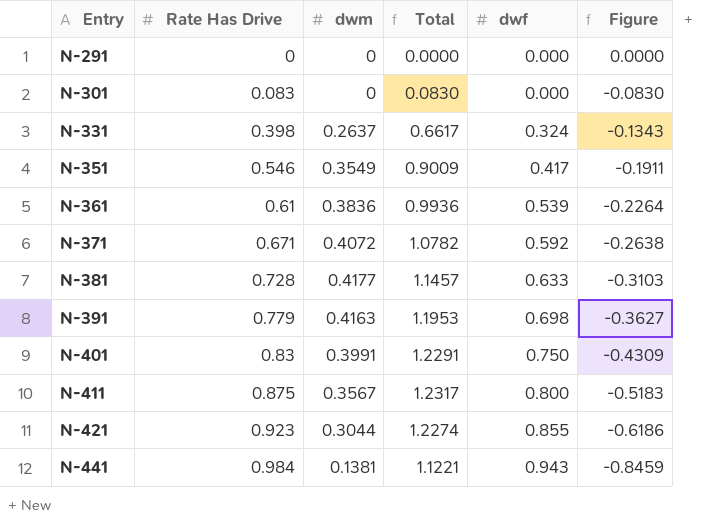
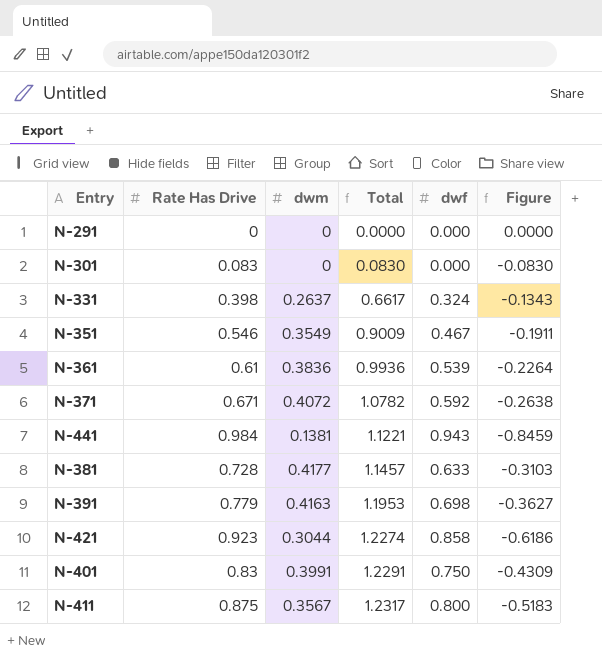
row order: Entry ascending -> Total ascending
N-351 | dwf: 0.417 -> 0.467
N-421 | dwf: 0.855 -> 0.858

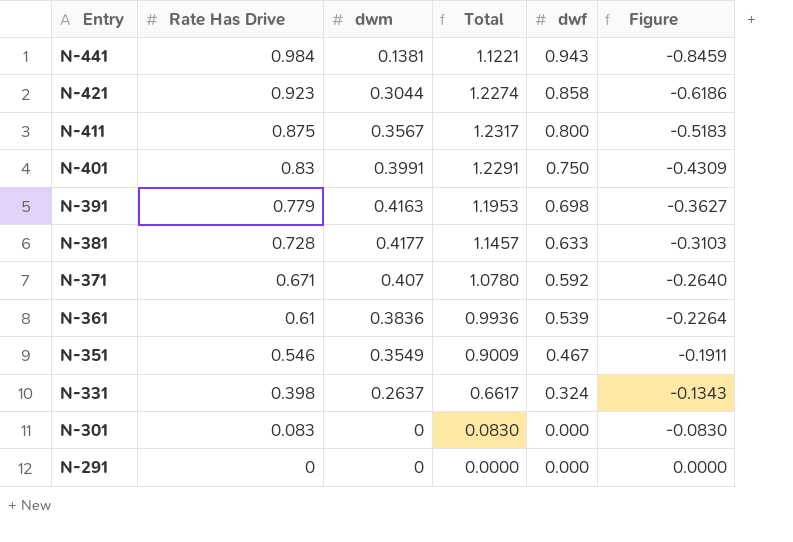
row order: Total ascending -> Entry descending
N-371 | dwm: 0.4072 -> 0.407
N-371 | Total: 1.0782 -> 1.0780
N-371 | Figure: -0.2638 -> -0.2640

